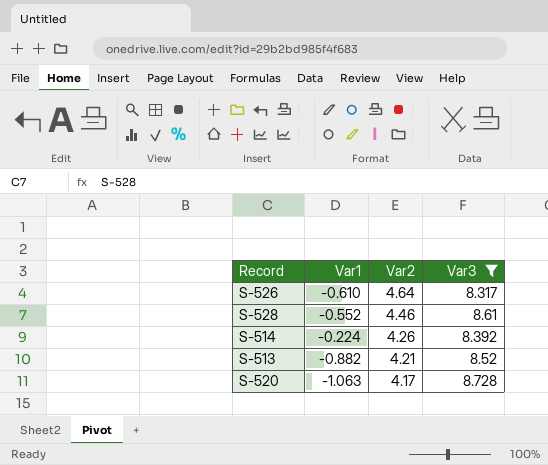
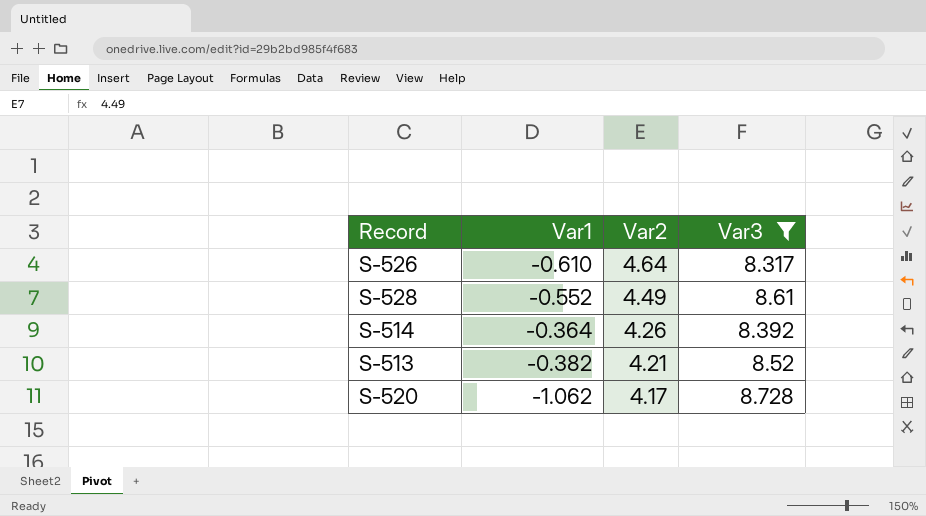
S-528 | Var2: 4.46 -> 4.49
S-514 | Var1: -0.224 -> -0.364
S-513 | Var1: -0.882 -> -0.382
S-520 | Var1: -1.063 -> -1.062

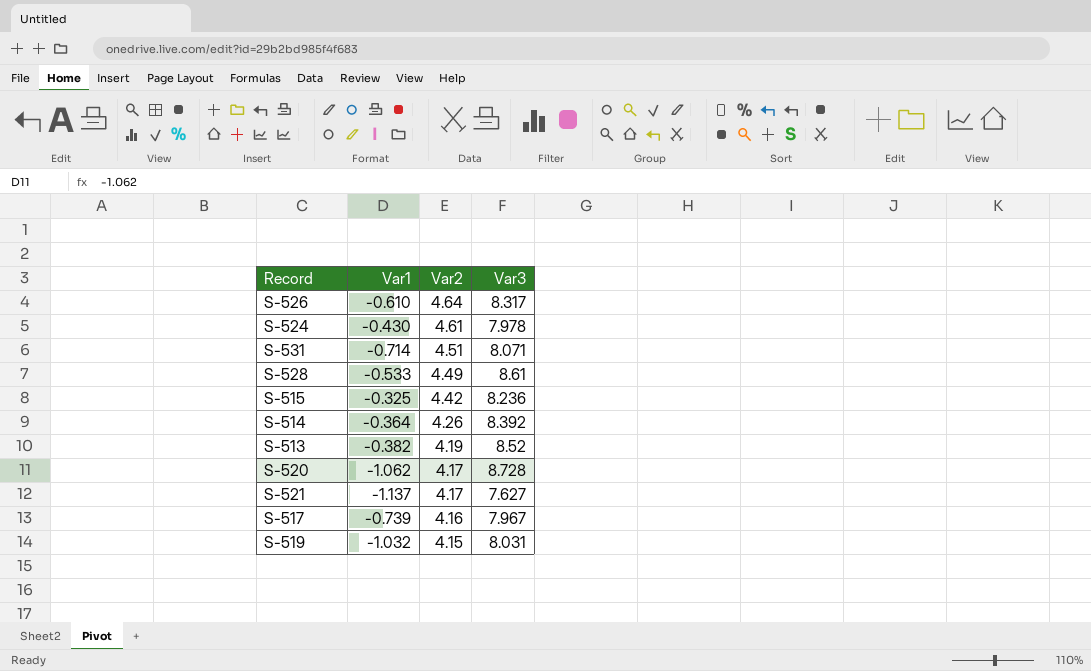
filter: Var3 >= 8.317 -> none
S-528 | Var1: -0.552 -> -0.533
S-513 | Var2: 4.21 -> 4.19

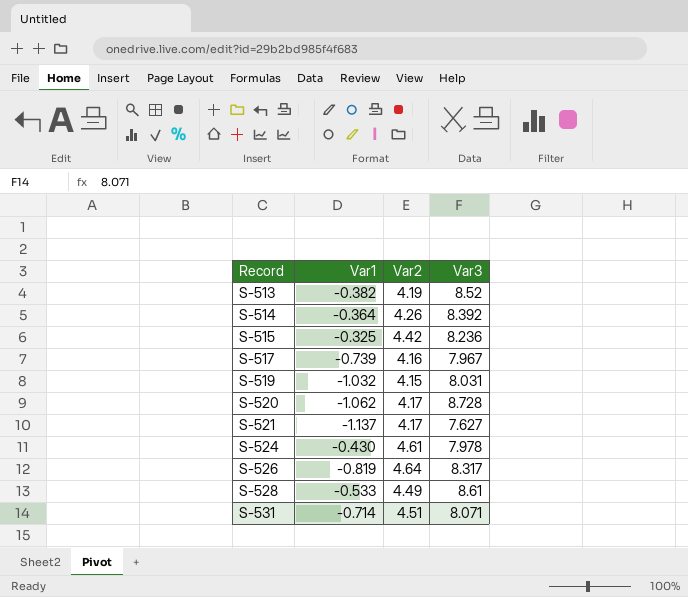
row order: Var2 descending -> Record ascending
S-526 | Var1: -0.610 -> -0.819

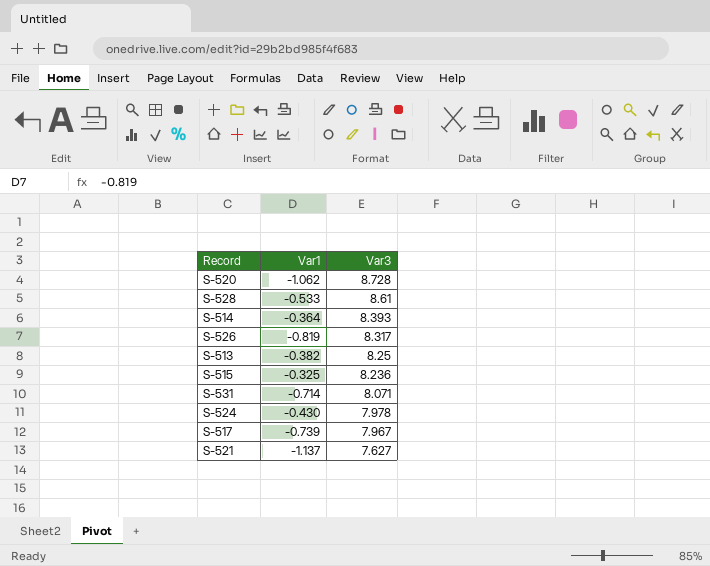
row order: Record ascending -> Var3 descending
column Var2 | position: 3 -> none
row S-519: -1.032 | 4.15 | 8.031 -> none
S-514 | Var3: 8.392 -> 8.393
S-513 | Var3: 8.52 -> 8.25

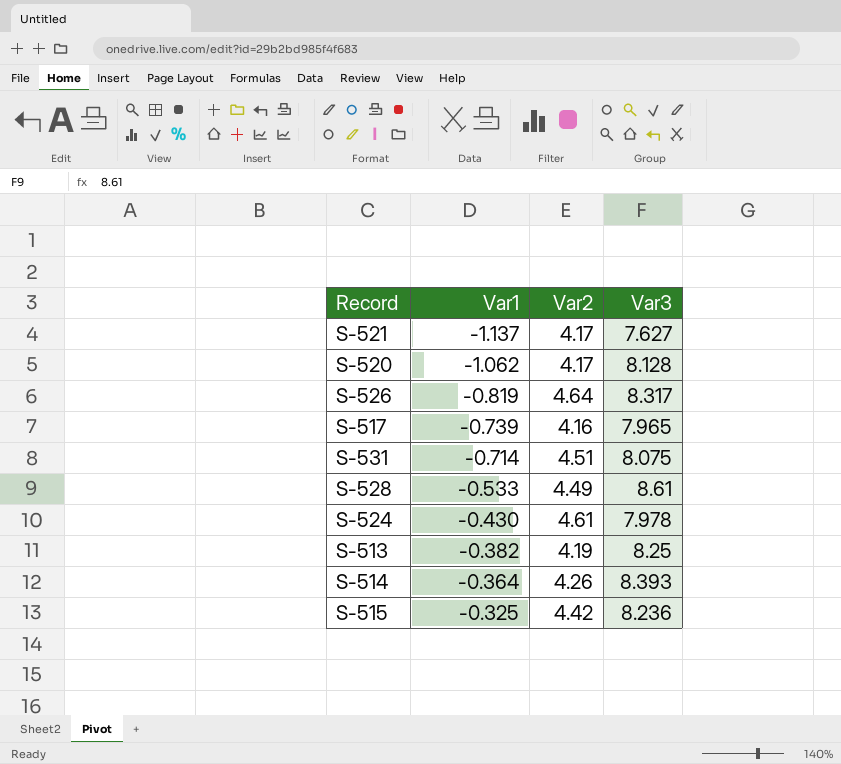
row order: Var3 descending -> Var1 ascending
column Var2 | position: none -> 3
S-520 | Var3: 8.728 -> 8.128
S-517 | Var3: 7.967 -> 7.965
S-531 | Var3: 8.071 -> 8.075

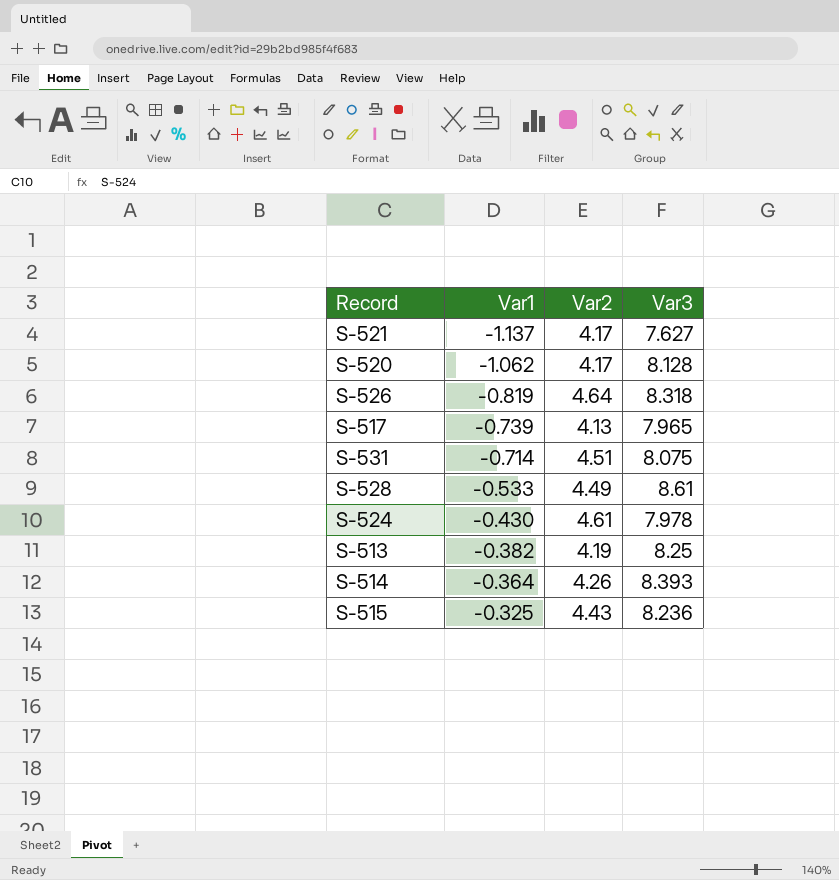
S-526 | Var3: 8.317 -> 8.318
S-517 | Var2: 4.16 -> 4.13
S-515 | Var2: 4.42 -> 4.43

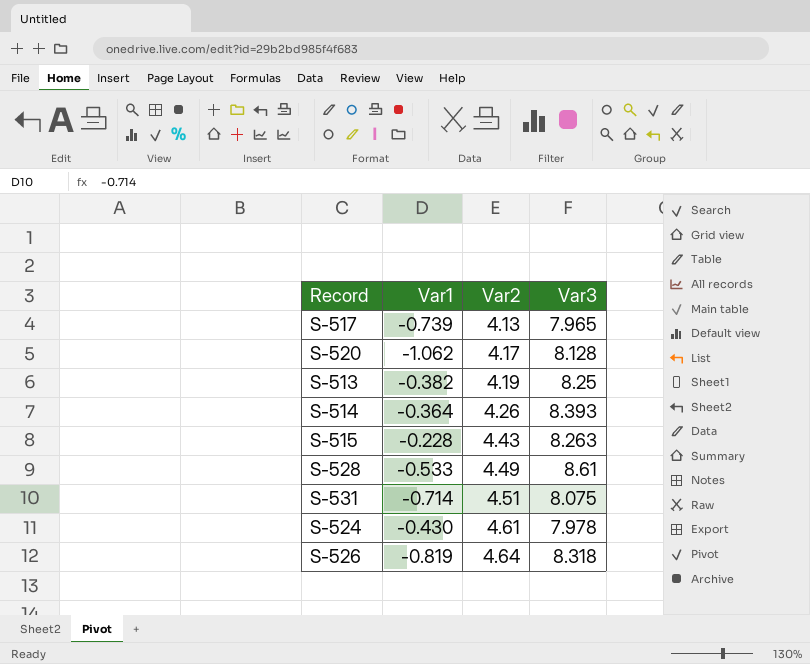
row order: Var1 ascending -> Var2 ascending
row S-521: -1.137 | 4.17 | 7.627 -> none
S-515 | Var1: -0.325 -> -0.228
S-515 | Var3: 8.236 -> 8.263

